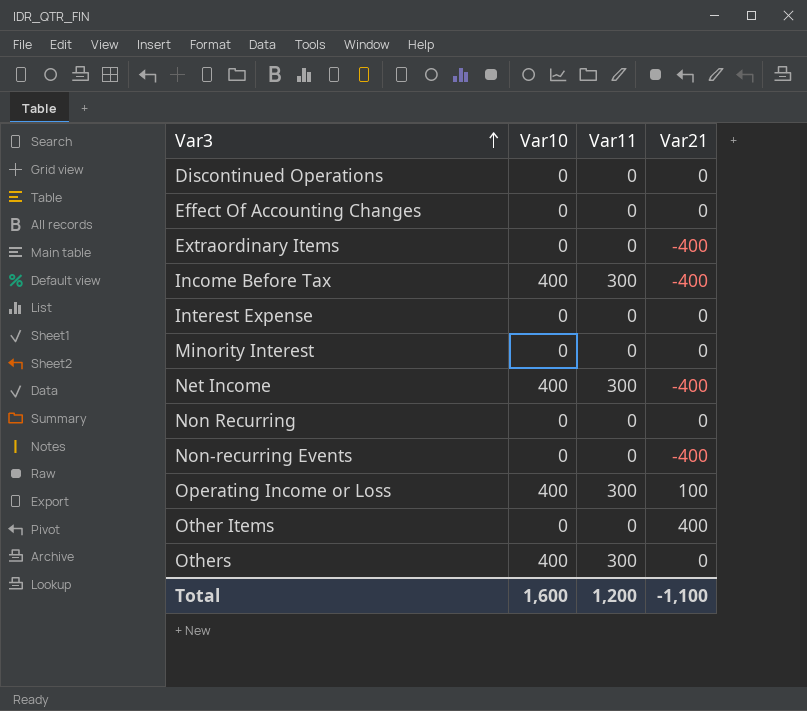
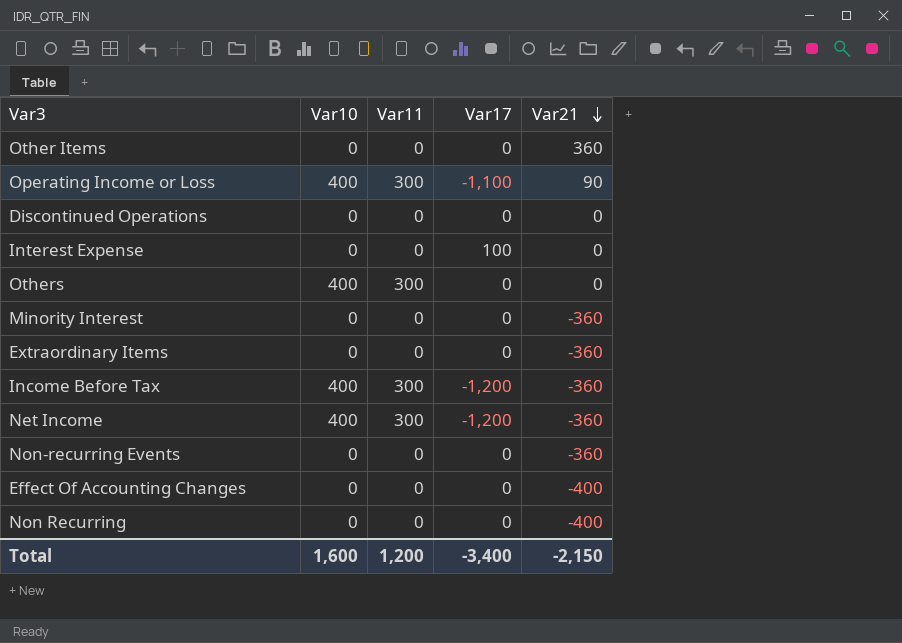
row order: Var3 ascending -> Var21 descending
column Var17 | position: none -> 4
Other Items | Var21: 400 -> 360
Operating Income or Loss | Var21: 100 -> 90
Minority Interest | Var21: 0 -> -360
Extraordinary Items | Var21: -400 -> -360
Income Before Tax | Var21: -400 -> -360
Net Income | Var21: -400 -> -360
Non-recurring Events | Var21: -400 -> -360
Effect Of Accounting Changes | Var21: 0 -> -400
Non Recurring | Var21: 0 -> -400
Total | Var21: -1,100 -> -2,150

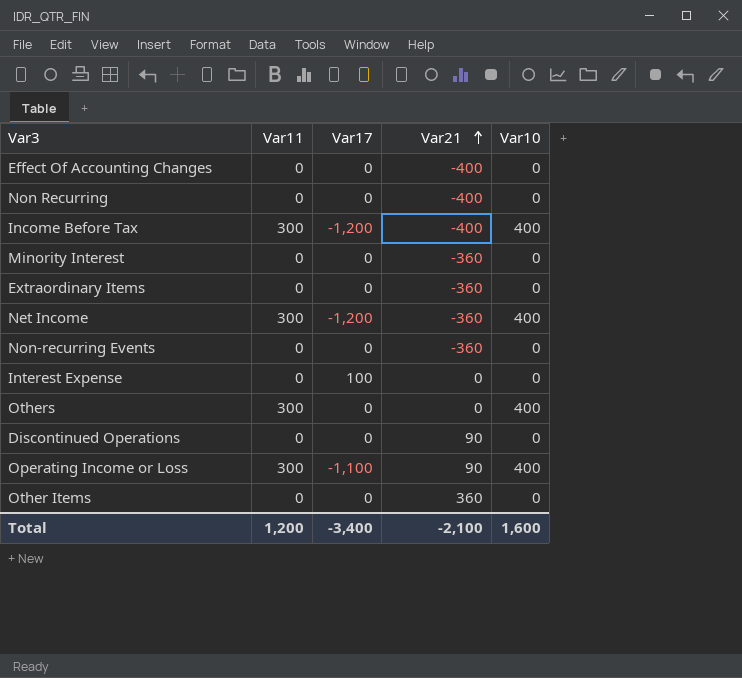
row order: Var21 descending -> Var21 ascending
column Var10 | position: 2 -> 5
Income Before Tax | Var21: -360 -> -400
Discontinued Operations | Var21: 0 -> 90
Total | Var21: -2,150 -> -2,100

